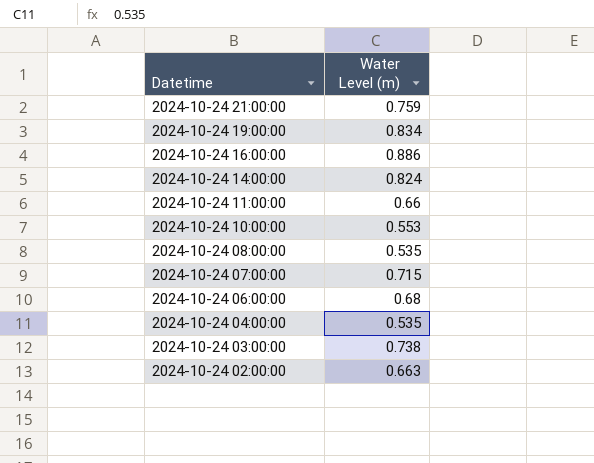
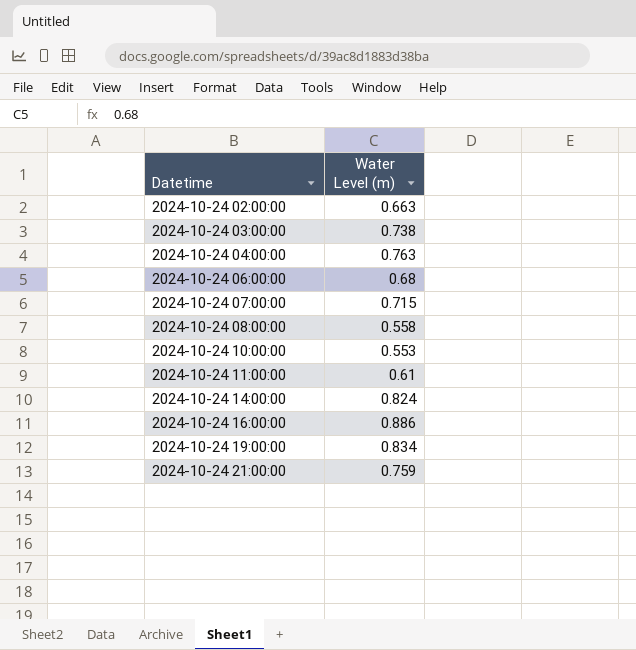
row order: Datetime descending -> Datetime ascending
2024-10-24 04:00:00 | Water Level (m): 0.535 -> 0.763
2024-10-24 08:00:00 | Water Level (m): 0.535 -> 0.558
2024-10-24 11:00:00 | Water Level (m): 0.66 -> 0.61

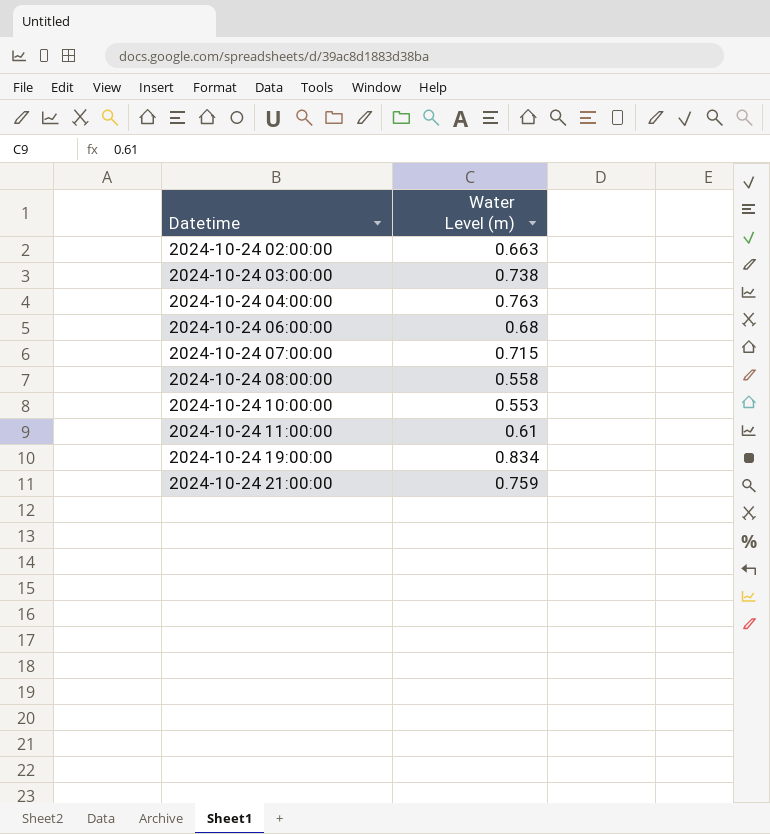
row 2024-10-24 14:00:00: 0.824 -> none
row 2024-10-24 16:00:00: 0.886 -> none

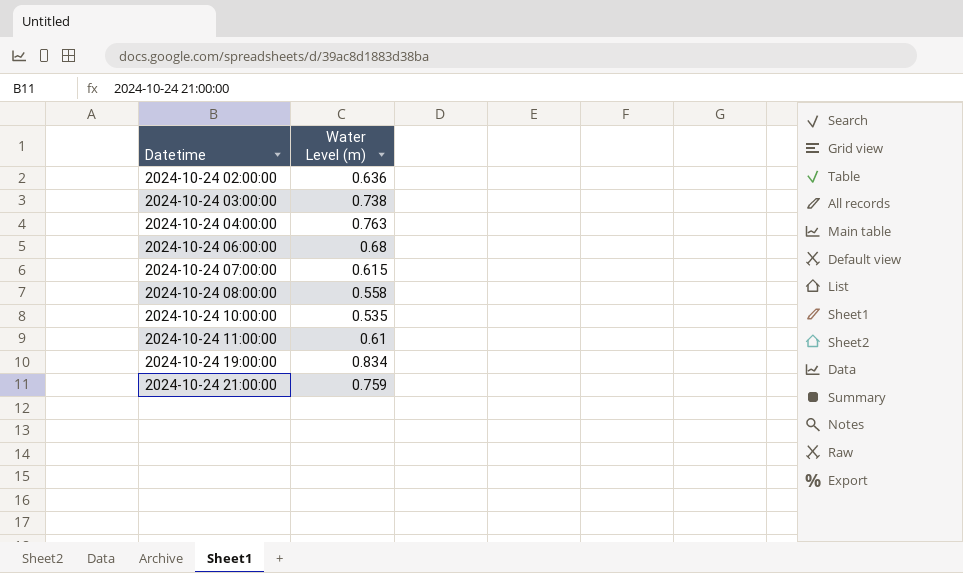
2024-10-24 02:00:00 | Water Level (m): 0.663 -> 0.636
2024-10-24 07:00:00 | Water Level (m): 0.715 -> 0.615
2024-10-24 10:00:00 | Water Level (m): 0.553 -> 0.535

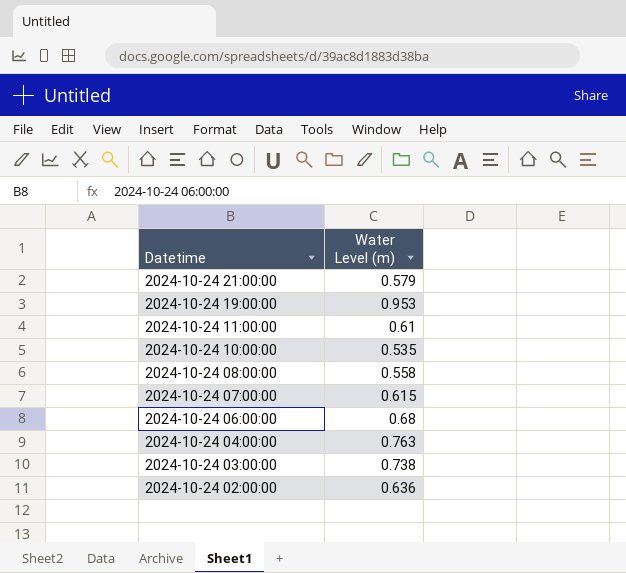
row order: Datetime ascending -> Datetime descending
2024-10-24 21:00:00 | Water Level (m): 0.759 -> 0.579
2024-10-24 19:00:00 | Water Level (m): 0.834 -> 0.953

